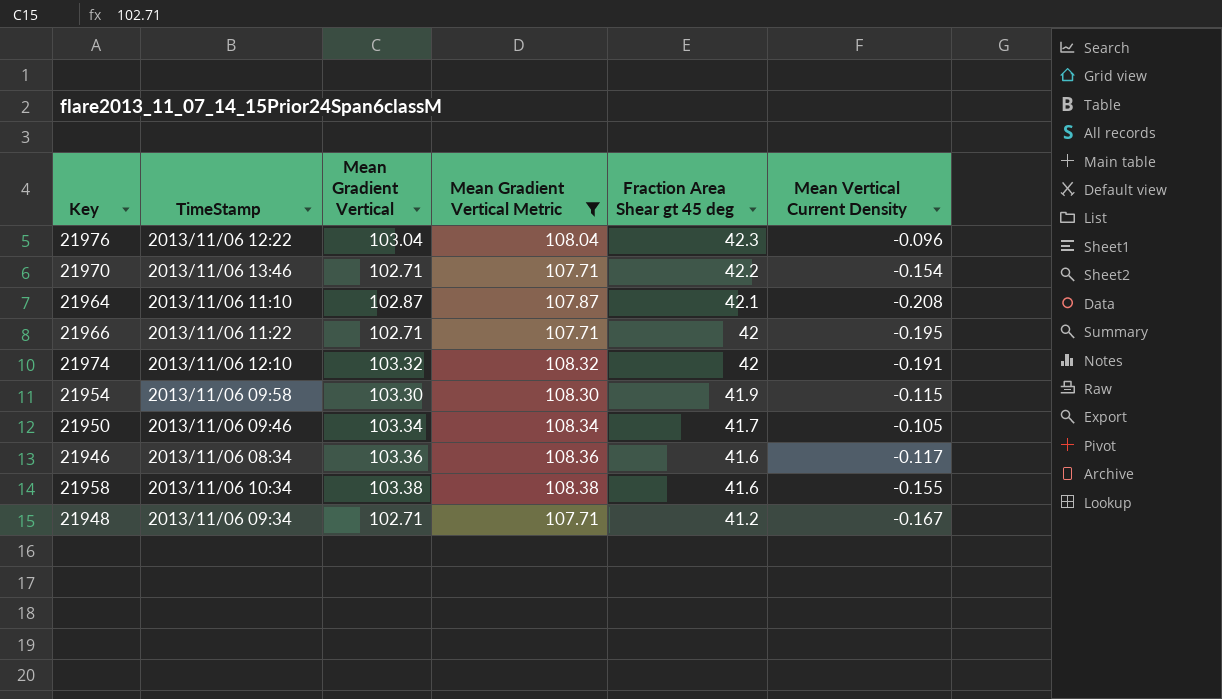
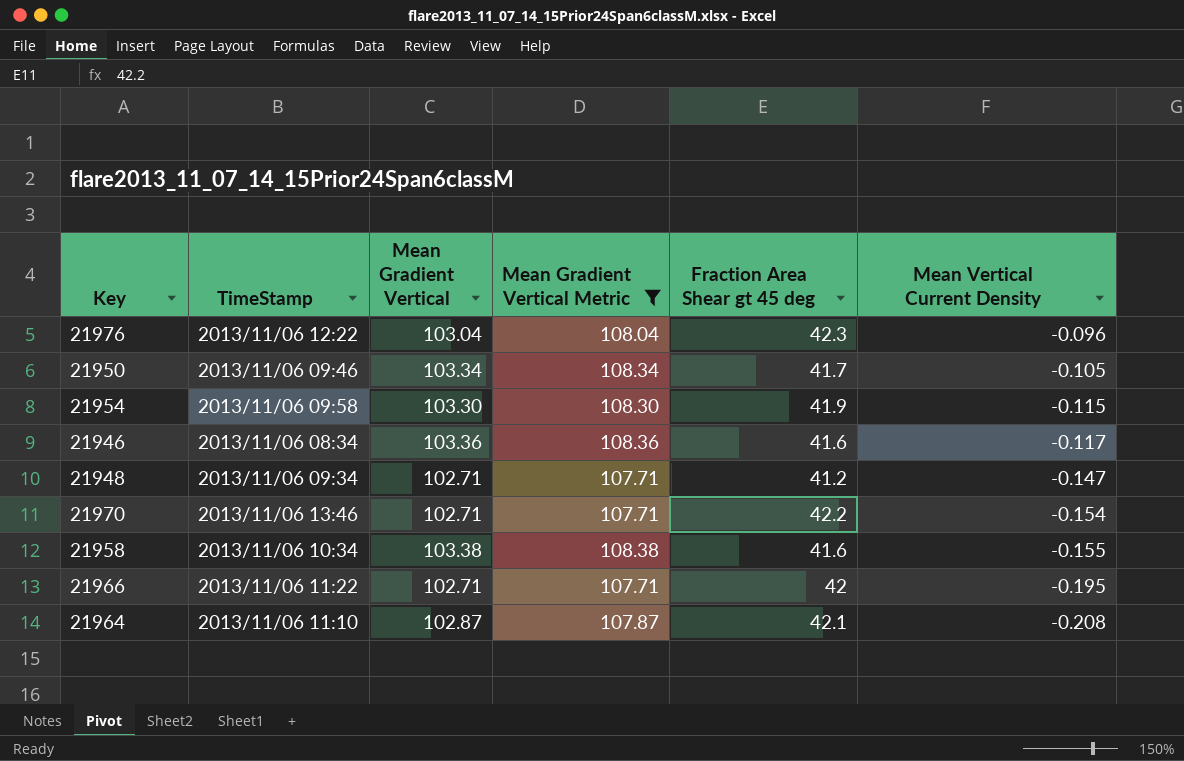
row order: Fraction Area Shear gt 45 deg descending -> Mean Vertical Current Density descending
row 21974: 2013/11/06 12:10 | 103.32 | 108.32 | 42 | -0.191 -> none
21948 | Mean Vertical Current Density: -0.167 -> -0.147

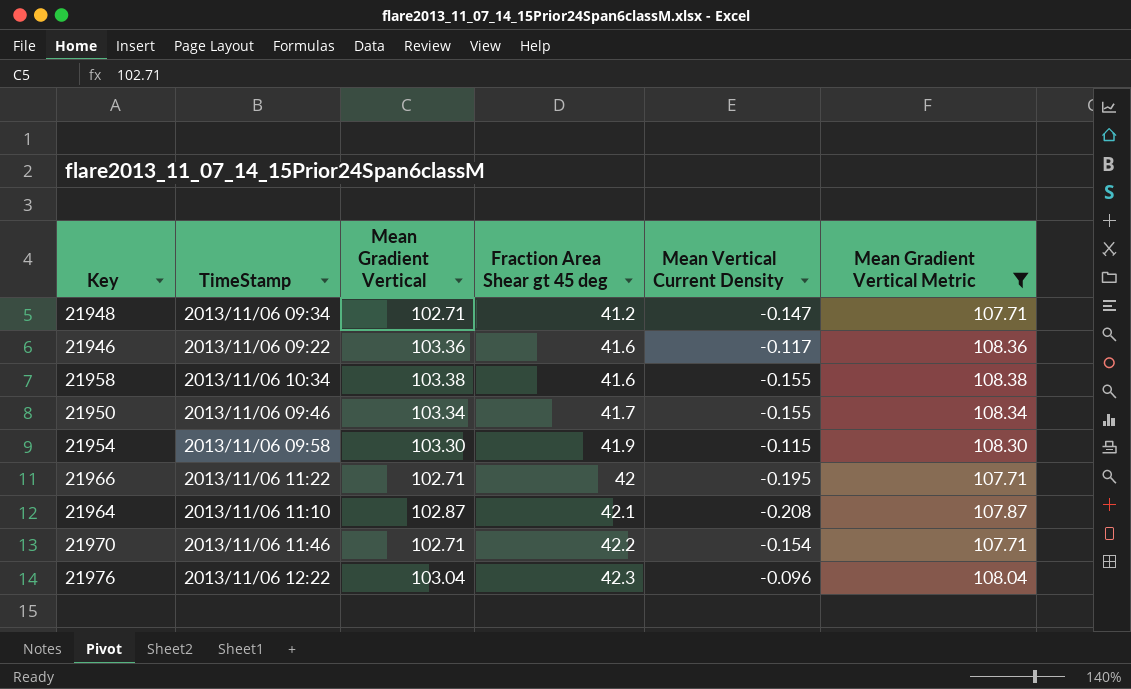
row order: Mean Vertical Current Density descending -> Fraction Area Shear gt 45 deg ascending
column Mean Gradient Vertical Metric | position: 4 -> 6
21946 | TimeStamp: 2013/11/06 08:34 -> 2013/11/06 09:22
21950 | Mean Vertical Current Density: -0.105 -> -0.155
21970 | TimeStamp: 2013/11/06 13:46 -> 2013/11/06 11:46

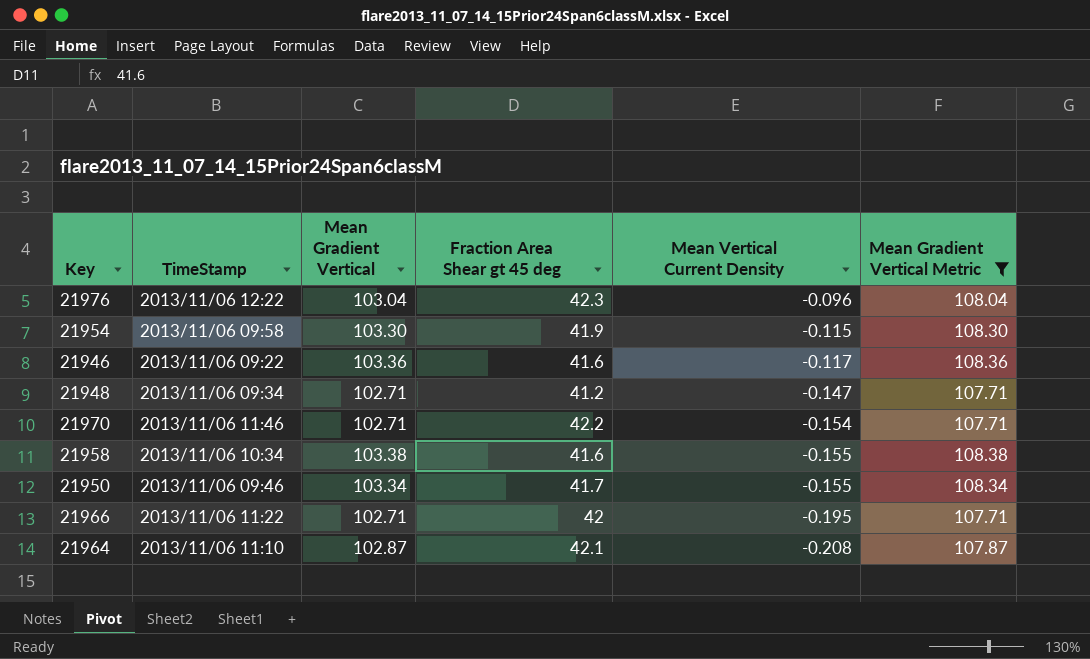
row order: Fraction Area Shear gt 45 deg ascending -> Mean Vertical Current Density descending

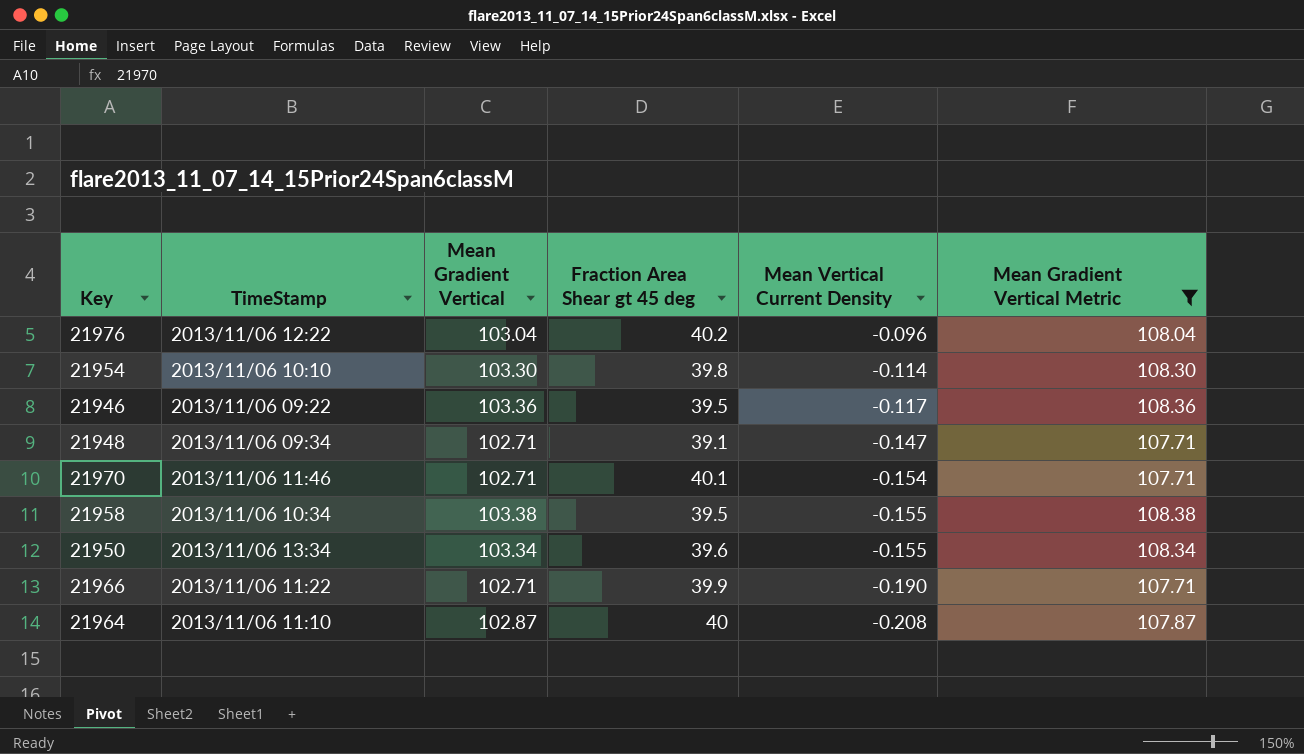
21976 | Fraction Area Shear gt 45 deg: 42.3 -> 40.2
21954 | TimeStamp: 2013/11/06 09:58 -> 2013/11/06 10:10
21954 | Fraction Area Shear gt 45 deg: 41.9 -> 39.8
21954 | Mean Vertical Current Density: -0.115 -> -0.114
21946 | Fraction Area Shear gt 45 deg: 41.6 -> 39.5
21948 | Fraction Area Shear gt 45 deg: 41.2 -> 39.1
21970 | Fraction Area Shear gt 45 deg: 42.2 -> 40.1
21958 | Fraction Area Shear gt 45 deg: 41.6 -> 39.5
21950 | TimeStamp: 2013/11/06 09:46 -> 2013/11/06 13:34
21950 | Fraction Area Shear gt 45 deg: 41.7 -> 39.6
21966 | Fraction Area Shear gt 45 deg: 42 -> 39.9
21966 | Mean Vertical Current Density: -0.195 -> -0.190
21964 | Fraction Area Shear gt 45 deg: 42.1 -> 40

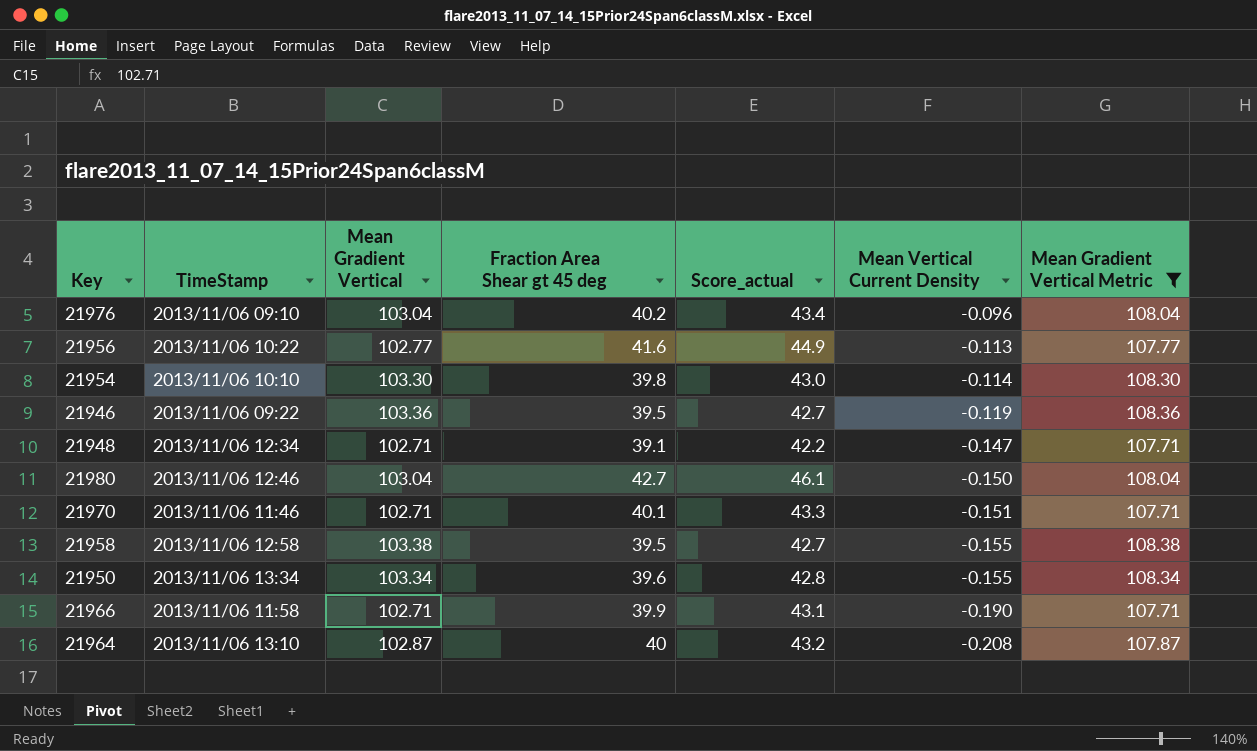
column Score_actual | formula: none -> [Fraction Area Shear gt 45 deg] * 1.08
21976 | TimeStamp: 2013/11/06 12:22 -> 2013/11/06 09:10
row 21956: none -> 2013/11/06 10:22 | 102.77 | 41.6 | 44.9 | -0.113 | 107.77
21946 | Mean Vertical Current Density: -0.117 -> -0.119
21948 | TimeStamp: 2013/11/06 09:34 -> 2013/11/06 12:34
row 21980: none -> 2013/11/06 12:46 | 103.04 | 42.7 | 46.1 | -0.150 | 108.04
21970 | Mean Vertical Current Density: -0.154 -> -0.151
21958 | TimeStamp: 2013/11/06 10:34 -> 2013/11/06 12:58
21966 | TimeStamp: 2013/11/06 11:22 -> 2013/11/06 11:58
21964 | TimeStamp: 2013/11/06 11:10 -> 2013/11/06 13:10

